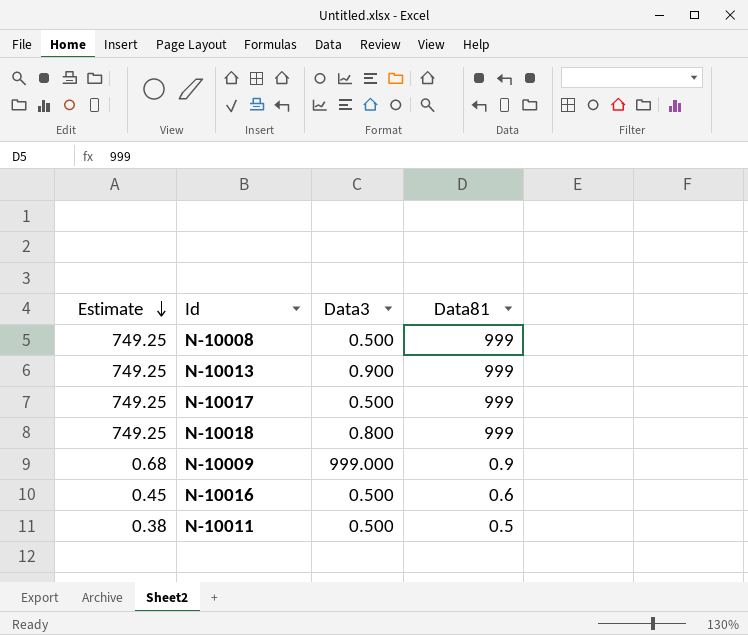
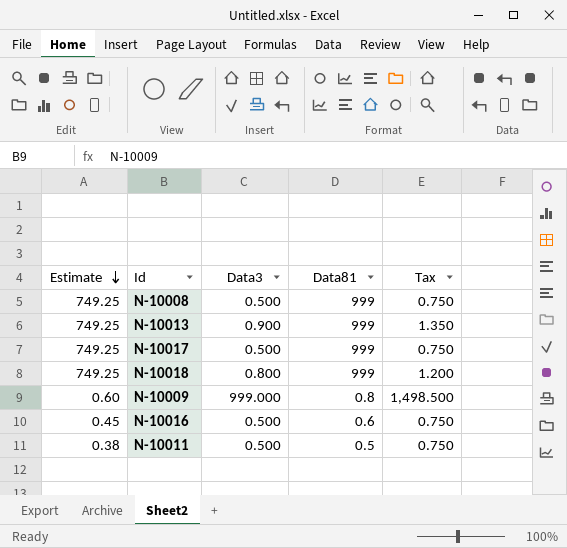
column Tax | formula: none -> [Data3] * 1.5
N-10009 | Estimate: 0.68 -> 0.60
N-10009 | Data81: 0.9 -> 0.8

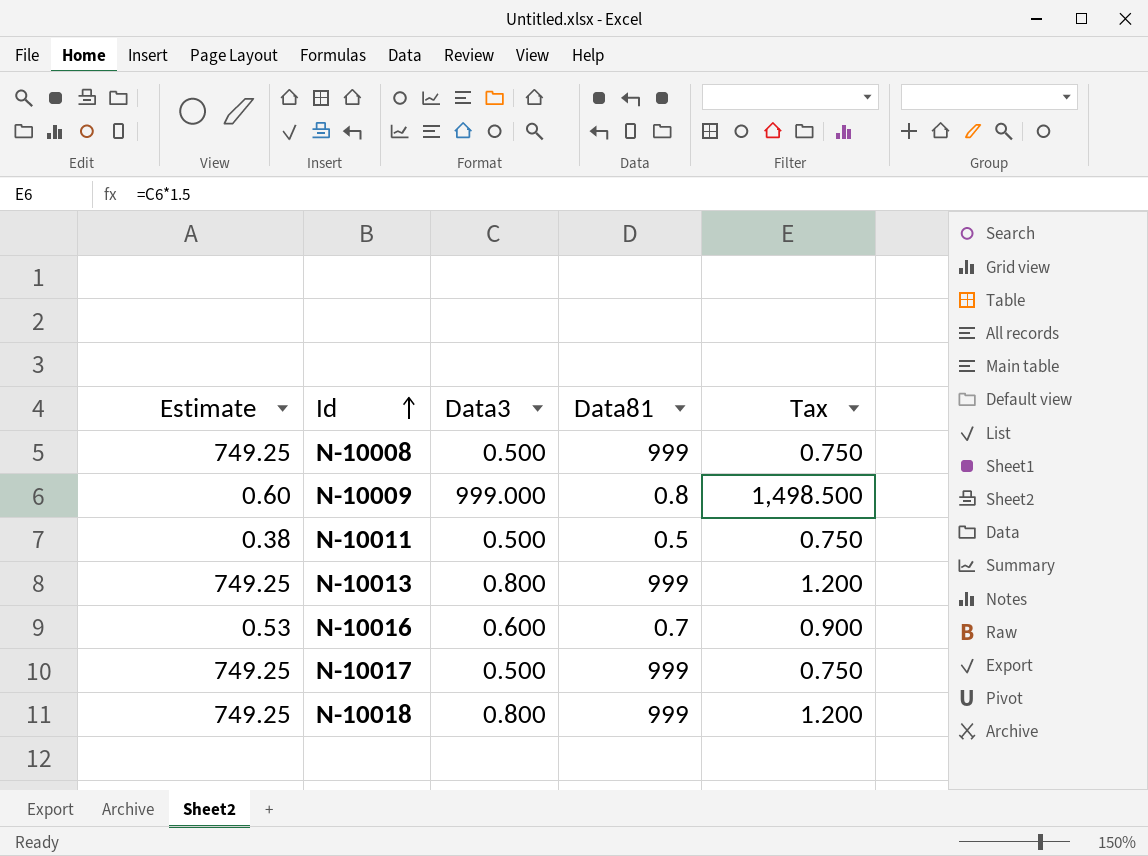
row order: Estimate descending -> Id ascending
N-10013 | Data3: 0.900 -> 0.800
N-10013 | Tax: 1.350 -> 1.200
N-10016 | Estimate: 0.45 -> 0.53
N-10016 | Data3: 0.500 -> 0.600
N-10016 | Data81: 0.6 -> 0.7
N-10016 | Tax: 0.750 -> 0.900

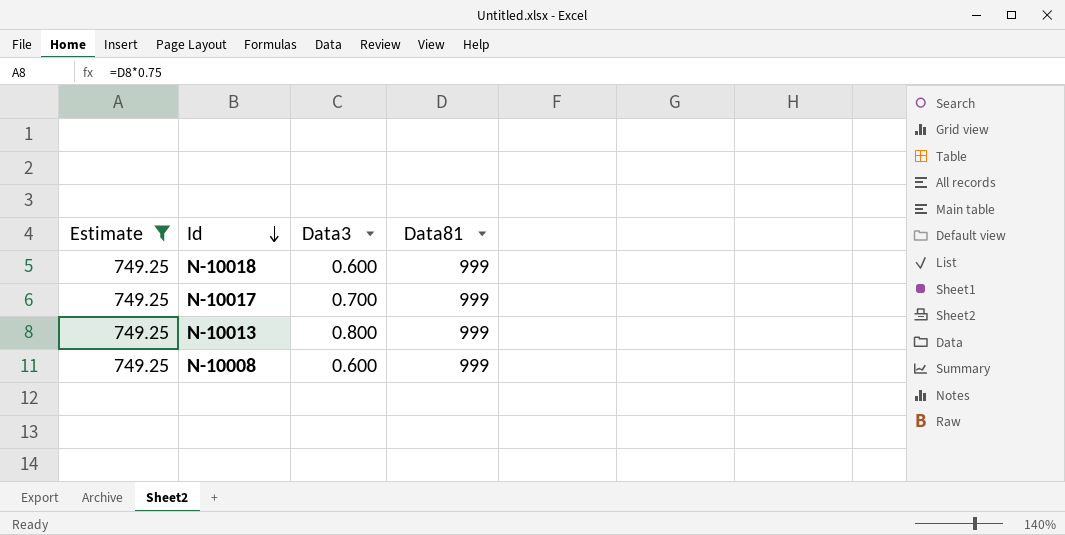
filter: none -> Estimate = 749.25
row order: Id ascending -> Id descending
column Tax | formula: [Data3] * 1.5 -> none
N-10018 | Data3: 0.800 -> 0.600
N-10017 | Data3: 0.500 -> 0.700
N-10008 | Data3: 0.500 -> 0.600

